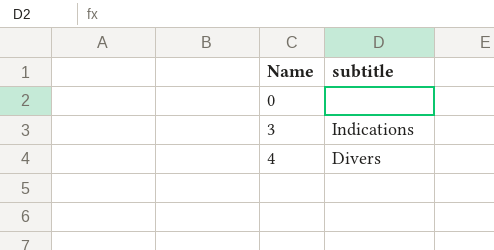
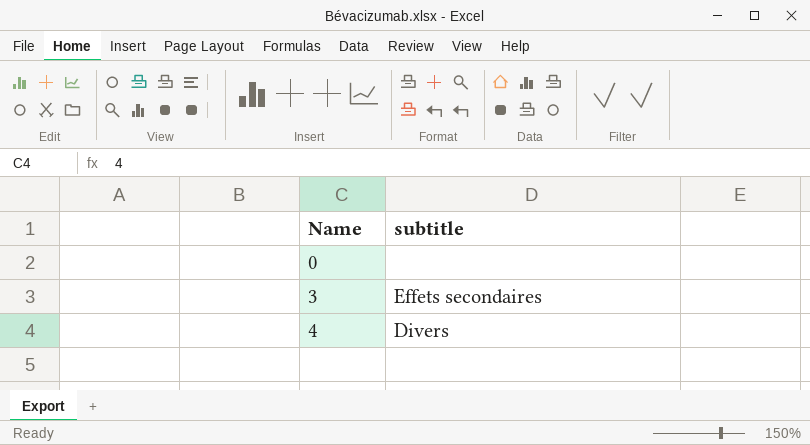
3 | subtitle: Indications -> Effets secondaires

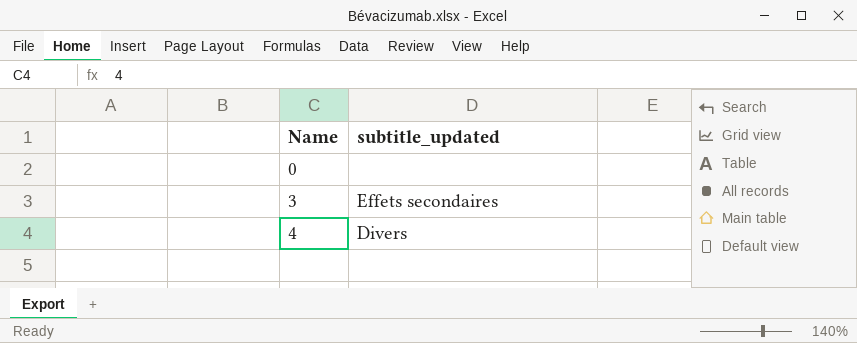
column name: subtitle -> subtitle_updated

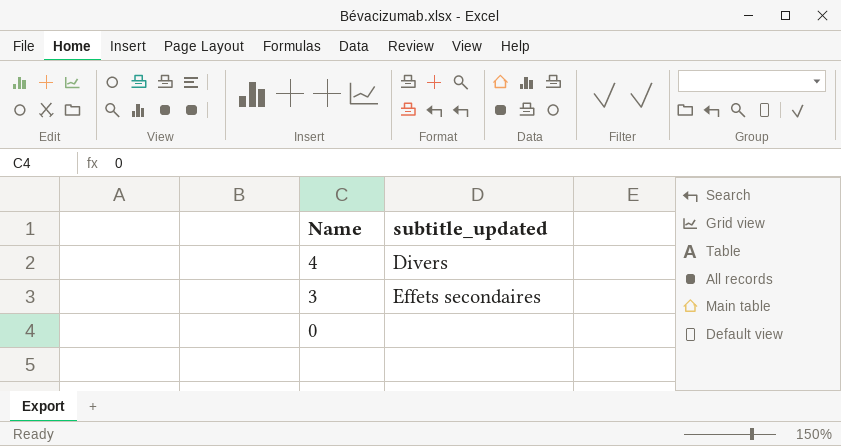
row order: Name ascending -> Name descending

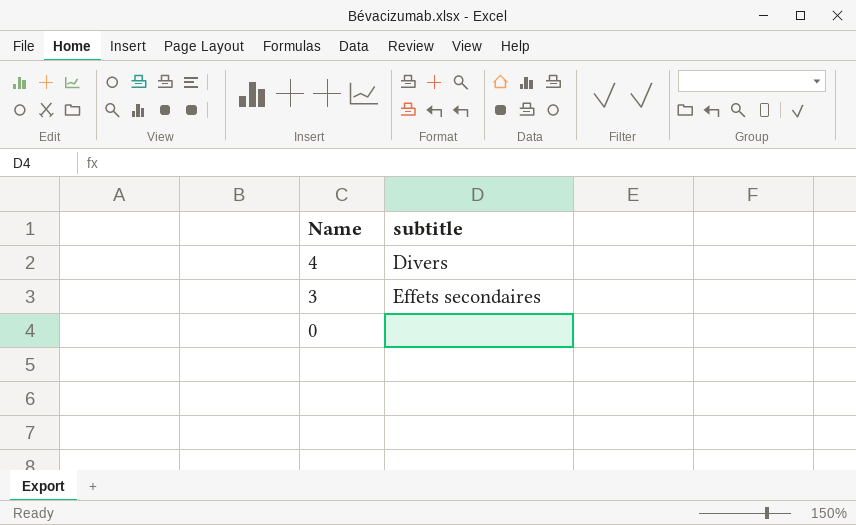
column name: subtitle_updated -> subtitle

